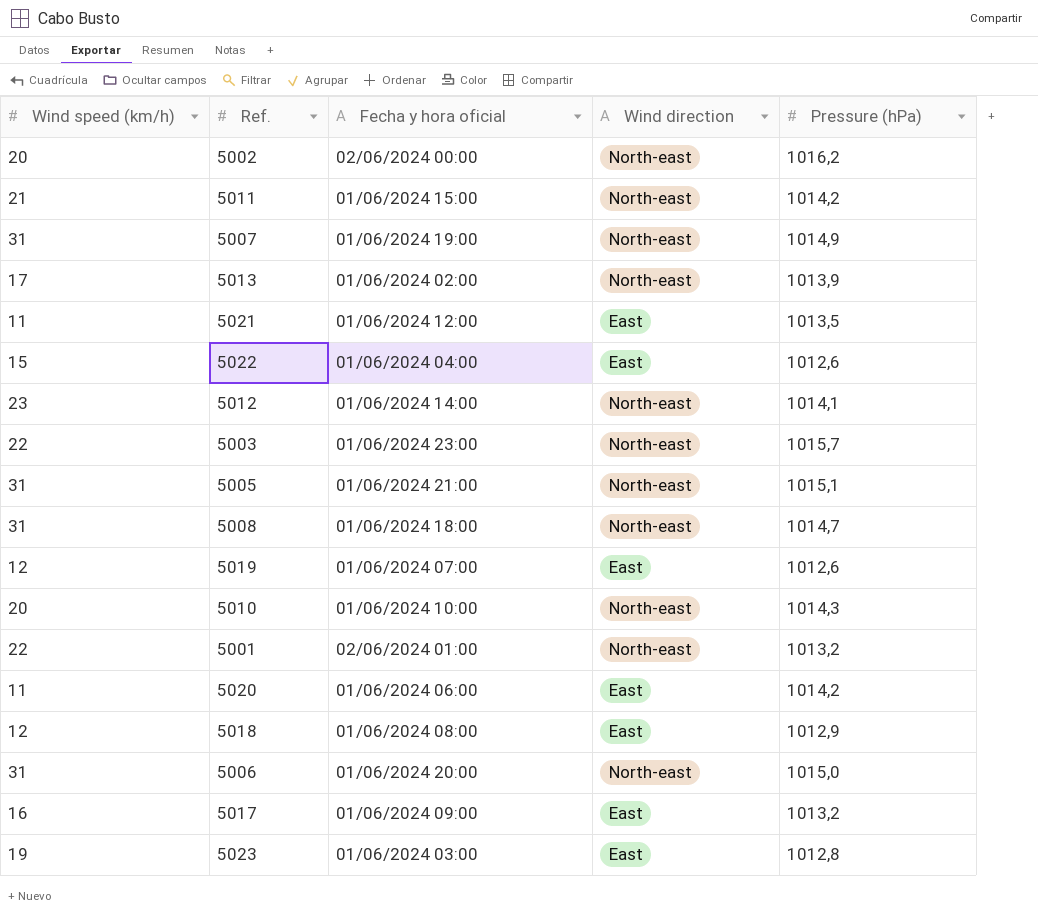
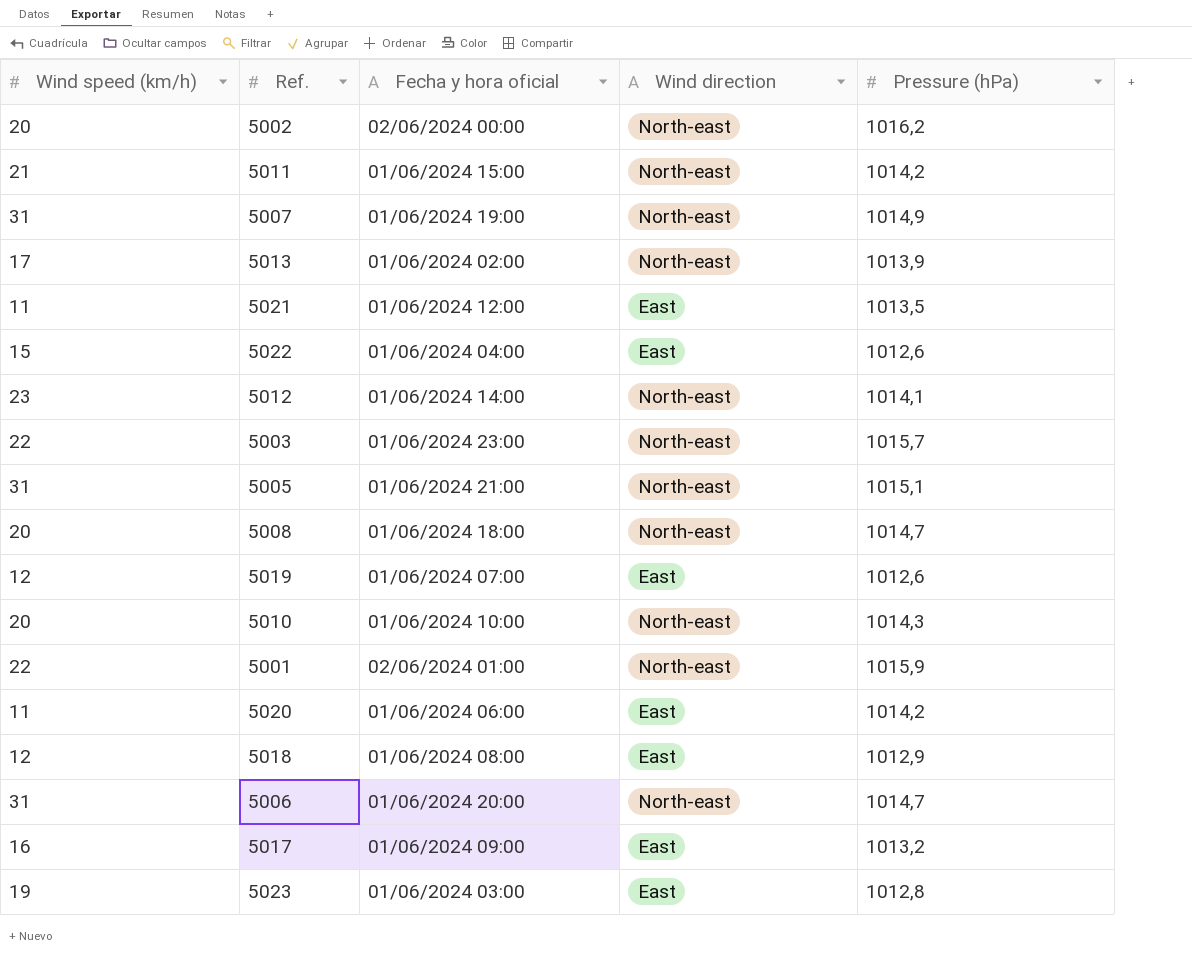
5008 | Wind speed (km/h): 31 -> 20
5001 | Pressure (hPa): 1013,2 -> 1015,9
5006 | Pressure (hPa): 1015,0 -> 1014,7

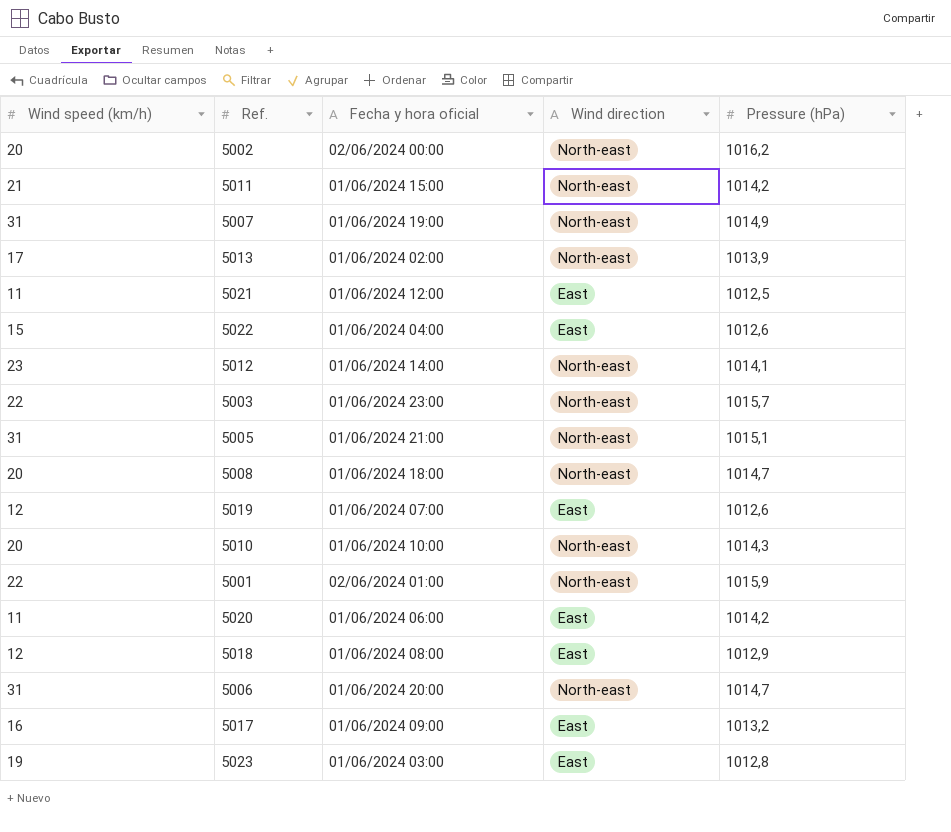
5021 | Pressure (hPa): 1013,5 -> 1012,5

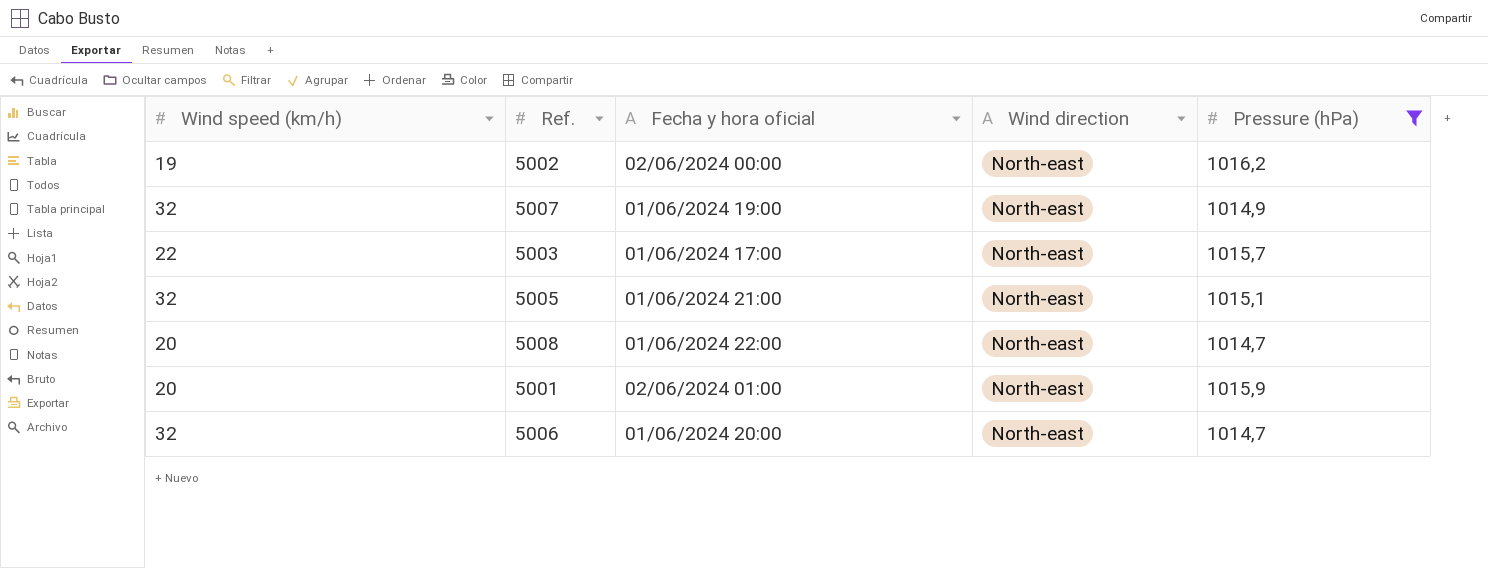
filter: none -> Pressure (hPa) >= 1014,7
5002 | Wind speed (km/h): 20 -> 19
5007 | Wind speed (km/h): 31 -> 32
5003 | Fecha y hora oficial: 01/06/2024 23:00 -> 01/06/2024 17:00
5005 | Wind speed (km/h): 31 -> 32
5008 | Fecha y hora oficial: 01/06/2024 18:00 -> 01/06/2024 22:00
5001 | Wind speed (km/h): 22 -> 20
5006 | Wind speed (km/h): 31 -> 32

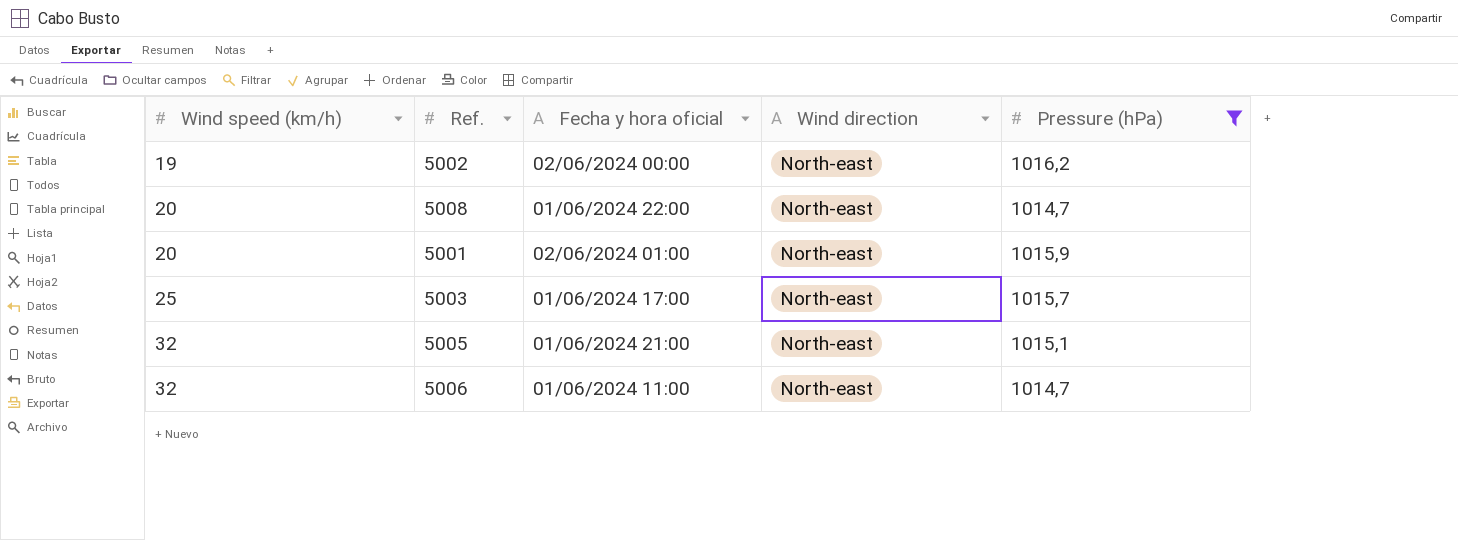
row order: none -> Wind speed (km/h) ascending
row 5007: 32 | 01/06/2024 19:00 | North-east | 1014,9 -> none
5003 | Wind speed (km/h): 22 -> 25
5006 | Fecha y hora oficial: 01/06/2024 20:00 -> 01/06/2024 11:00

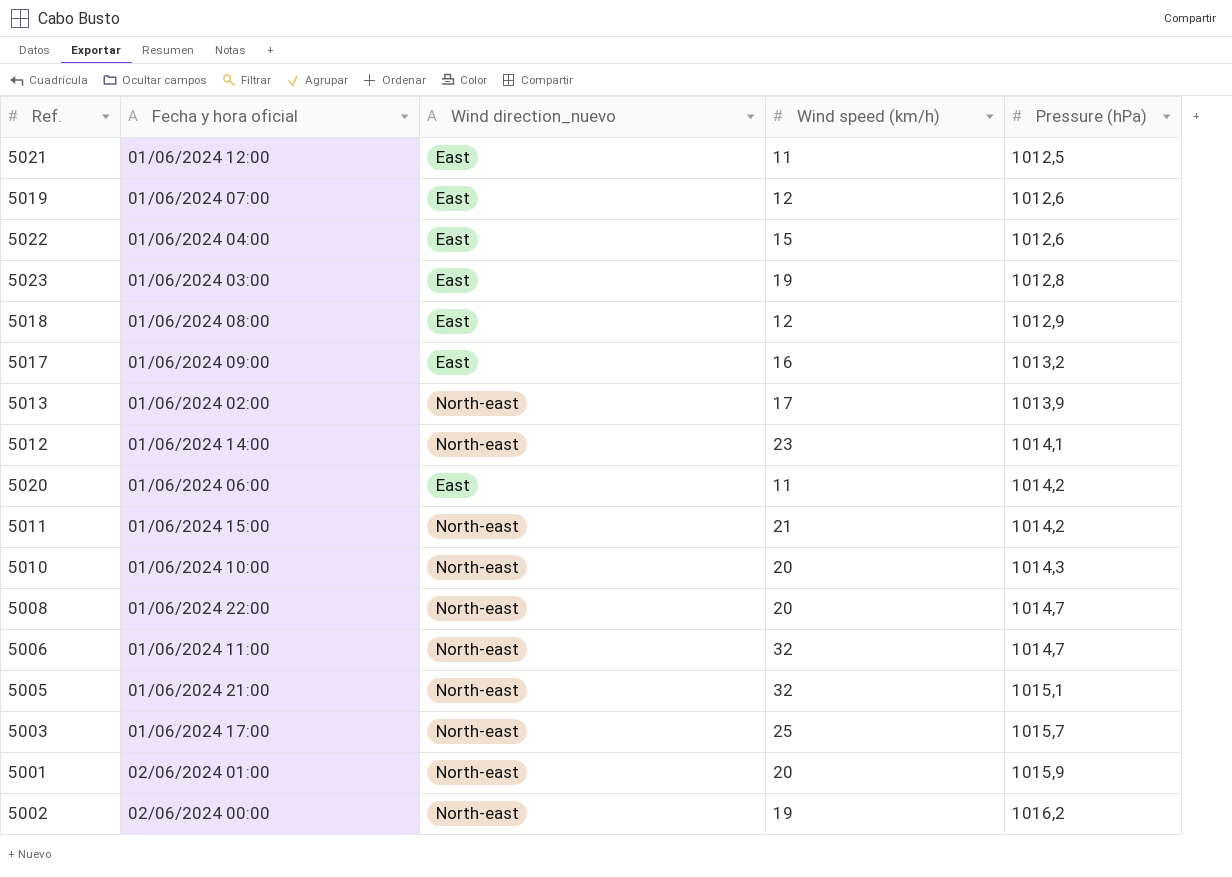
filter: Pressure (hPa) >= 1014,7 -> none
row order: Wind speed (km/h) ascending -> Pressure (hPa) ascending
column name: Wind direction -> Wind direction_nuevo
column Wind speed (km/h) | position: 1 -> 4

